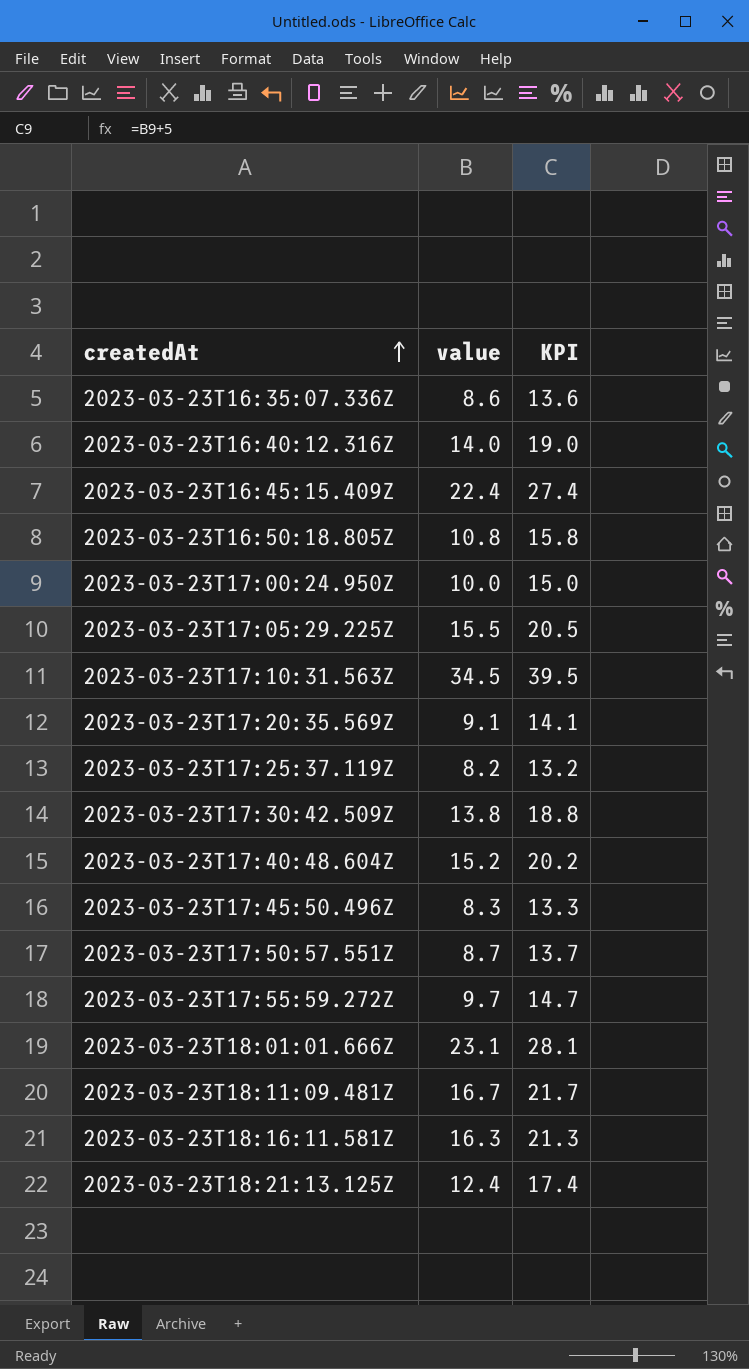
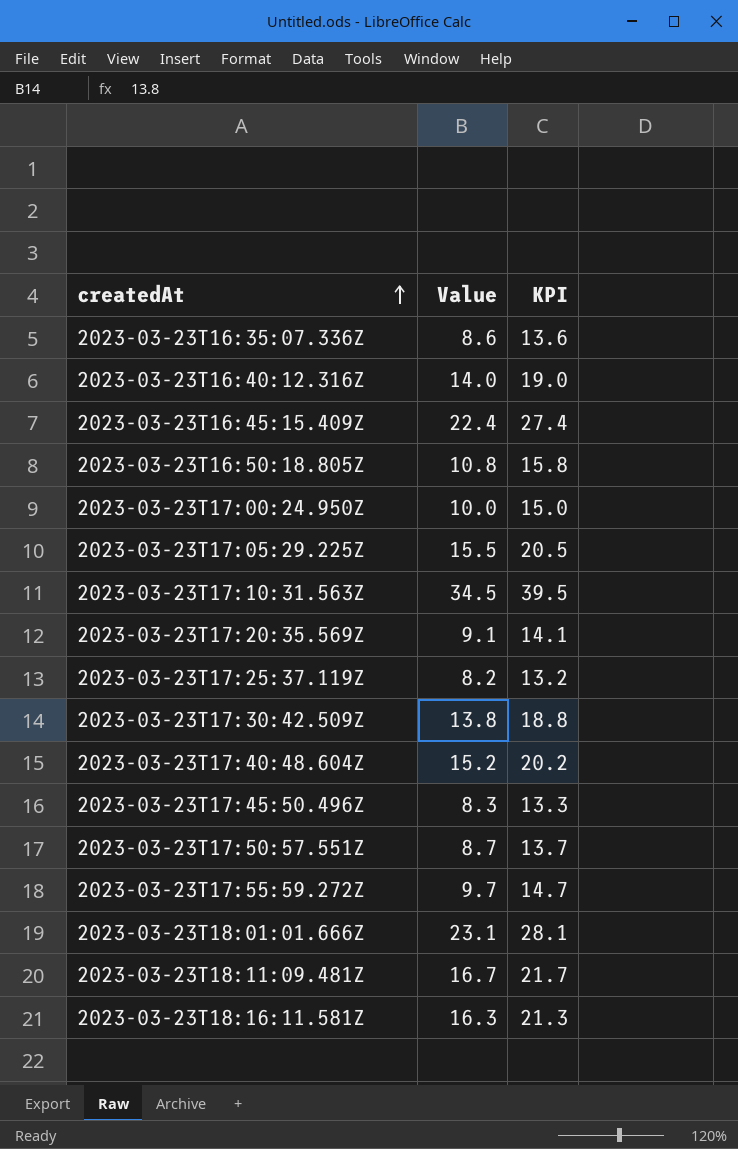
column name: value -> Value
row 2023-03-23T18:21:13.125Z: 12.4 | 17.4 -> none

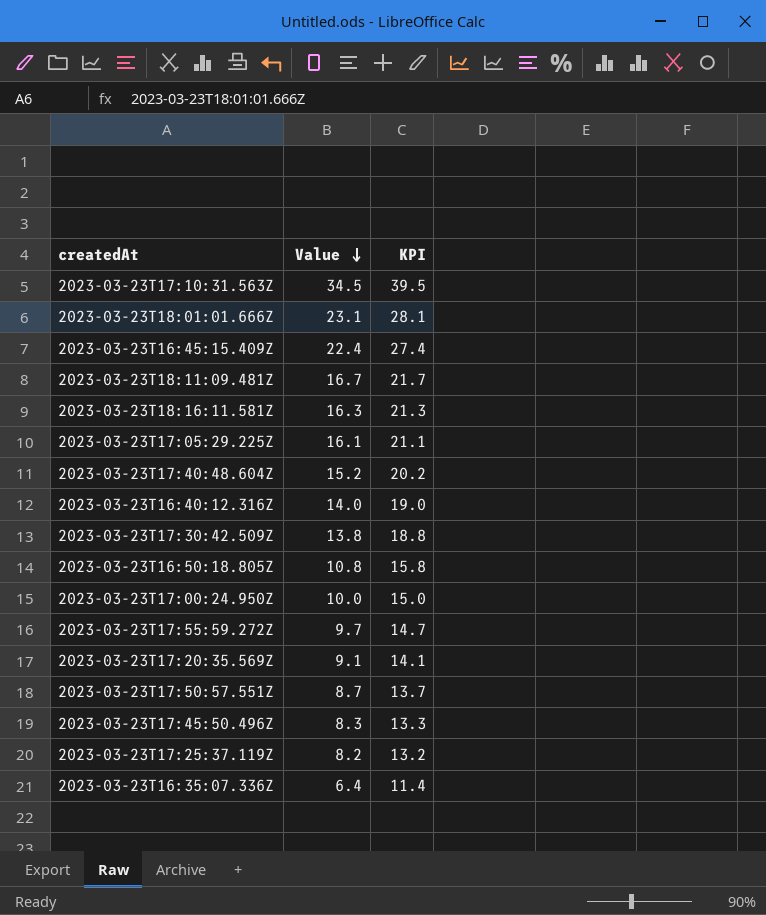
row order: createdAt ascending -> Value descending
2023-03-23T17:05:29.225Z | Value: 15.5 -> 16.1
2023-03-23T17:05:29.225Z | KPI: 20.5 -> 21.1
2023-03-23T16:35:07.336Z | Value: 8.6 -> 6.4
2023-03-23T16:35:07.336Z | KPI: 13.6 -> 11.4

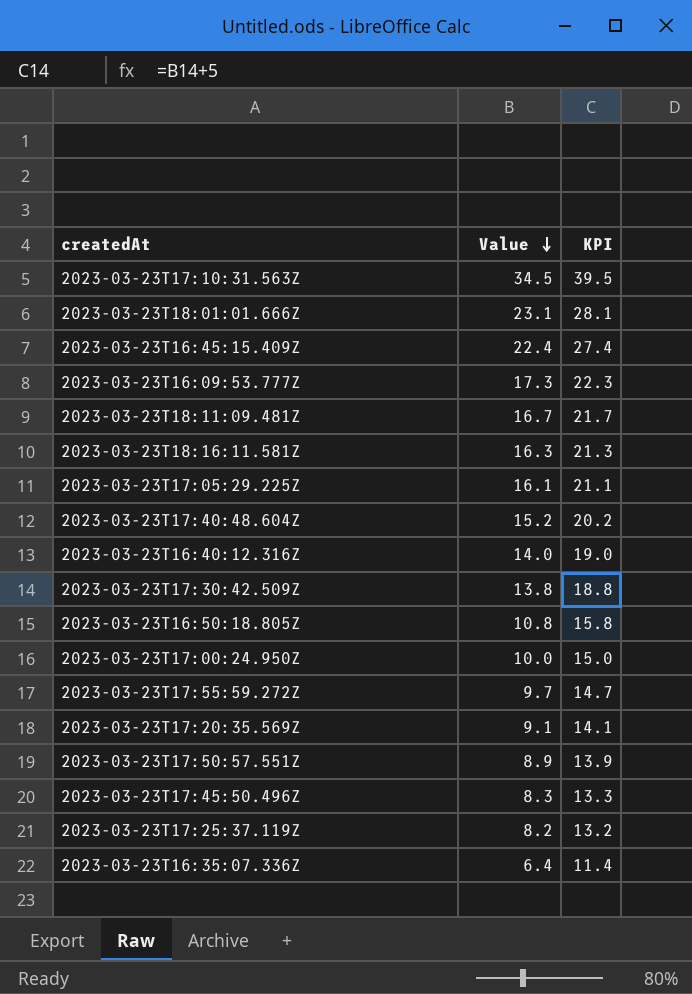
row 2023-03-23T16:09:53.777Z: none -> 17.3 | 22.3
2023-03-23T17:50:57.551Z | Value: 8.7 -> 8.9
2023-03-23T17:50:57.551Z | KPI: 13.7 -> 13.9

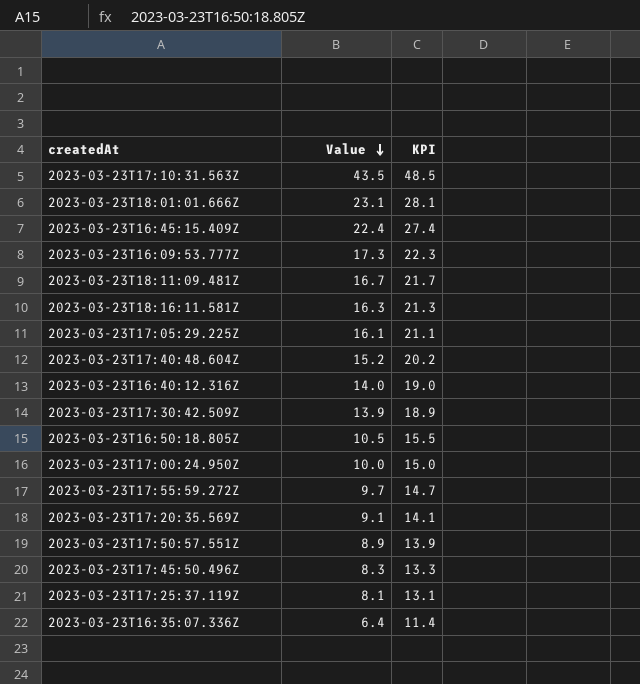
2023-03-23T17:10:31.563Z | Value: 34.5 -> 43.5
2023-03-23T17:10:31.563Z | KPI: 39.5 -> 48.5
2023-03-23T17:30:42.509Z | Value: 13.8 -> 13.9
2023-03-23T17:30:42.509Z | KPI: 18.8 -> 18.9
2023-03-23T16:50:18.805Z | Value: 10.8 -> 10.5
2023-03-23T16:50:18.805Z | KPI: 15.8 -> 15.5
2023-03-23T17:25:37.119Z | Value: 8.2 -> 8.1
2023-03-23T17:25:37.119Z | KPI: 13.2 -> 13.1

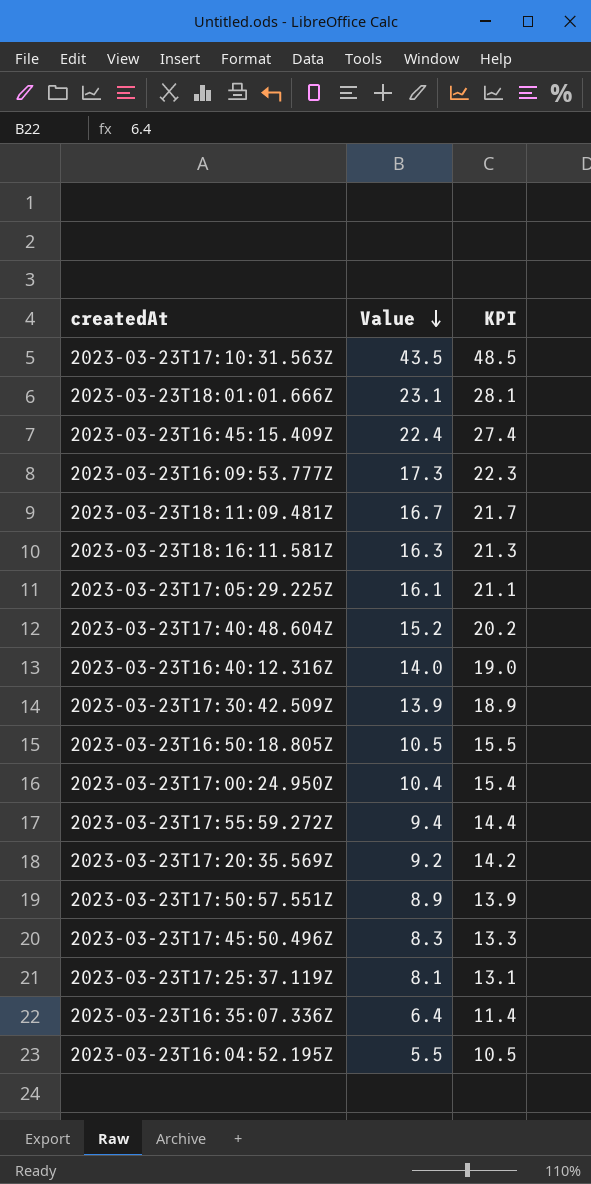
2023-03-23T17:00:24.950Z | Value: 10.0 -> 10.4
2023-03-23T17:00:24.950Z | KPI: 15.0 -> 15.4
2023-03-23T17:55:59.272Z | Value: 9.7 -> 9.4
2023-03-23T17:55:59.272Z | KPI: 14.7 -> 14.4
2023-03-23T17:20:35.569Z | Value: 9.1 -> 9.2
2023-03-23T17:20:35.569Z | KPI: 14.1 -> 14.2
row 2023-03-23T16:04:52.195Z: none -> 5.5 | 10.5

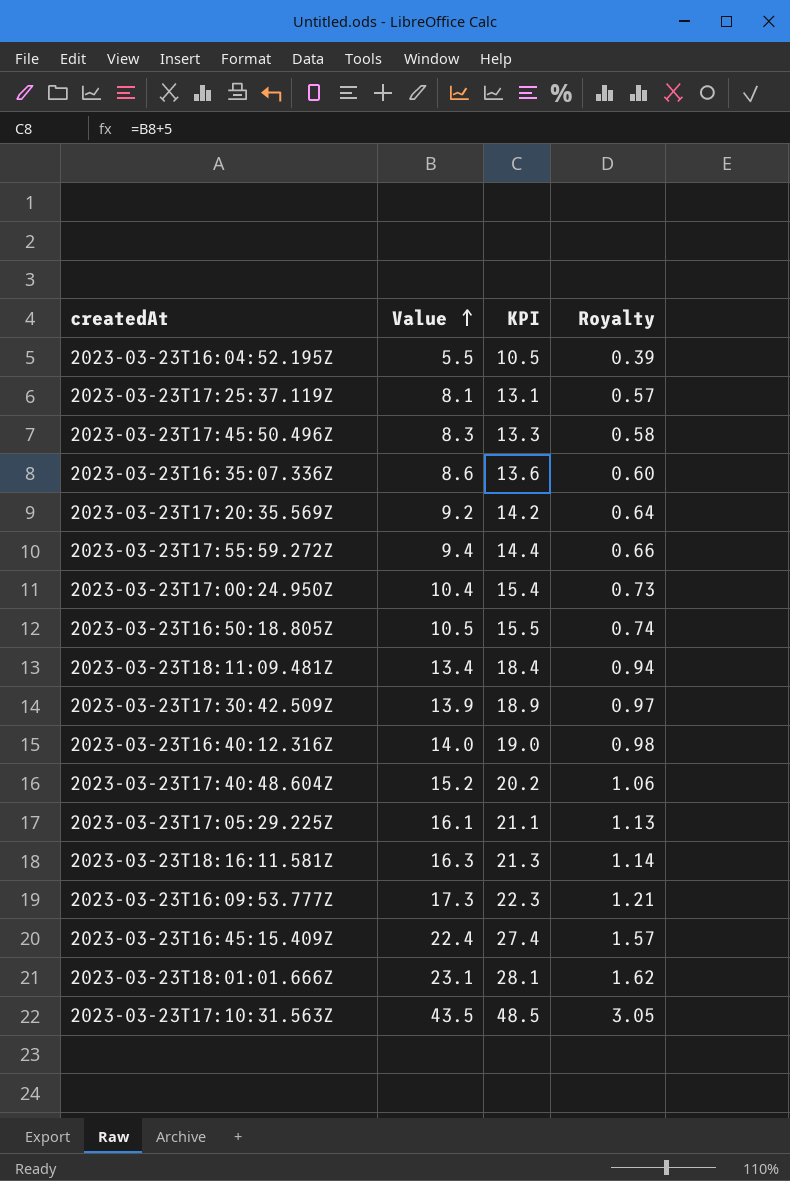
row order: Value descending -> Value ascending
column Royalty | formula: none -> [Value] * 0.07
row 2023-03-23T17:50:57.551Z: 8.9 | 13.9 -> none
2023-03-23T16:35:07.336Z | Value: 6.4 -> 8.6
2023-03-23T16:35:07.336Z | KPI: 11.4 -> 13.6
2023-03-23T18:11:09.481Z | Value: 16.7 -> 13.4
2023-03-23T18:11:09.481Z | KPI: 21.7 -> 18.4

